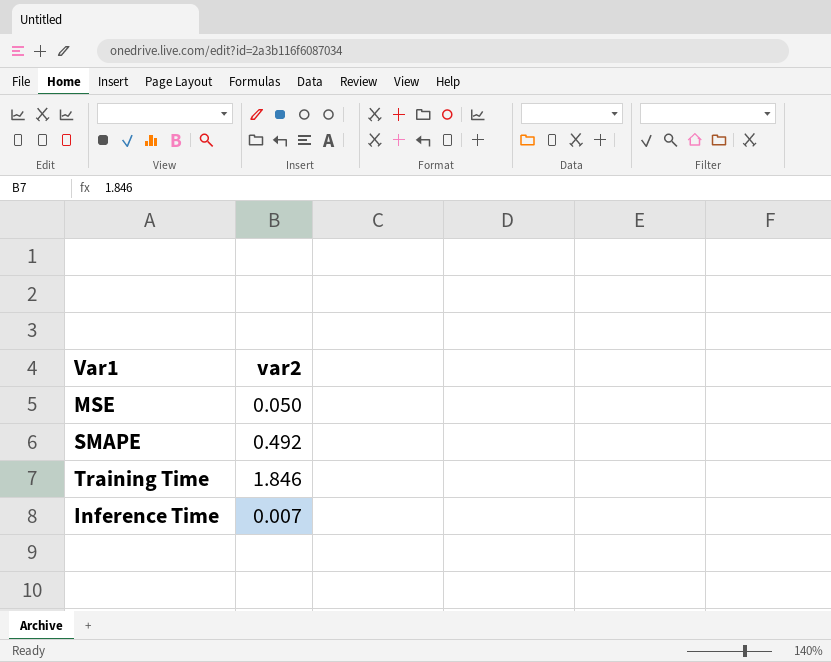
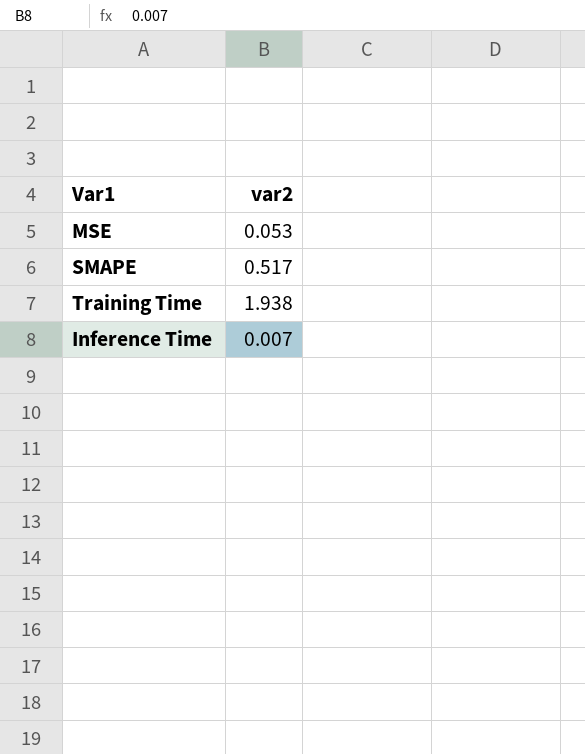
MSE | var2: 0.050 -> 0.053
SMAPE | var2: 0.492 -> 0.517
Training Time | var2: 1.846 -> 1.938

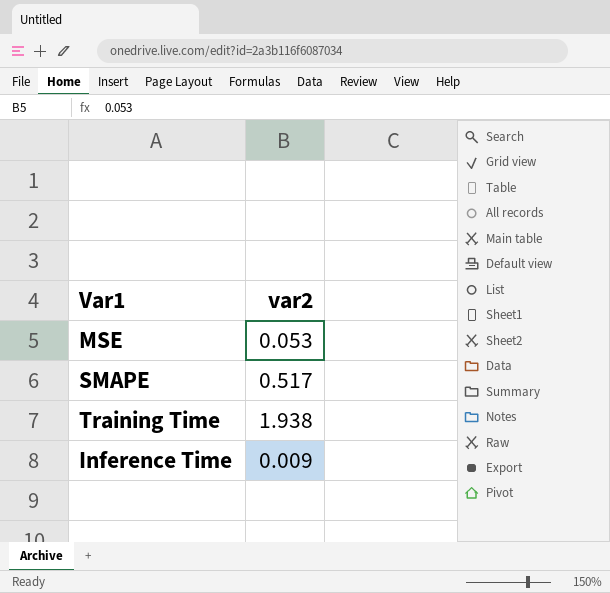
Inference Time | var2: 0.007 -> 0.009

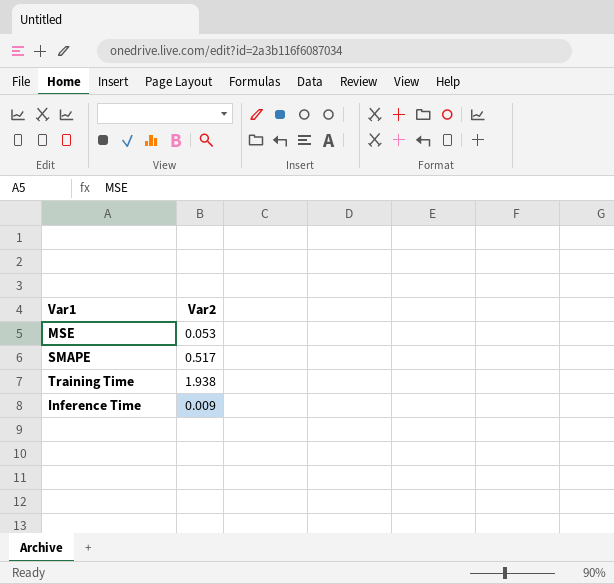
column name: var2 -> Var2

